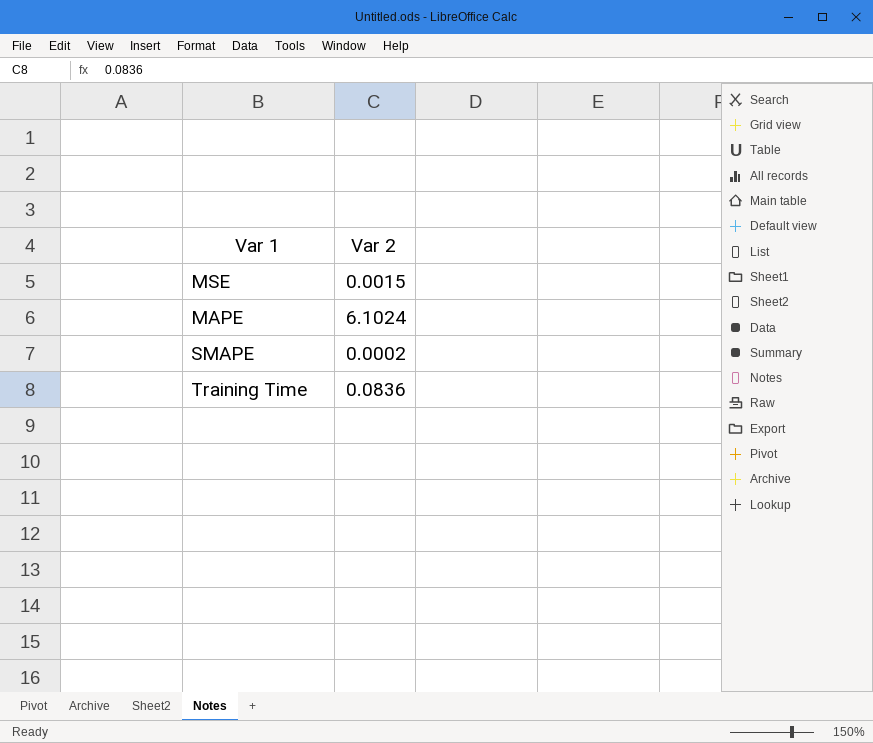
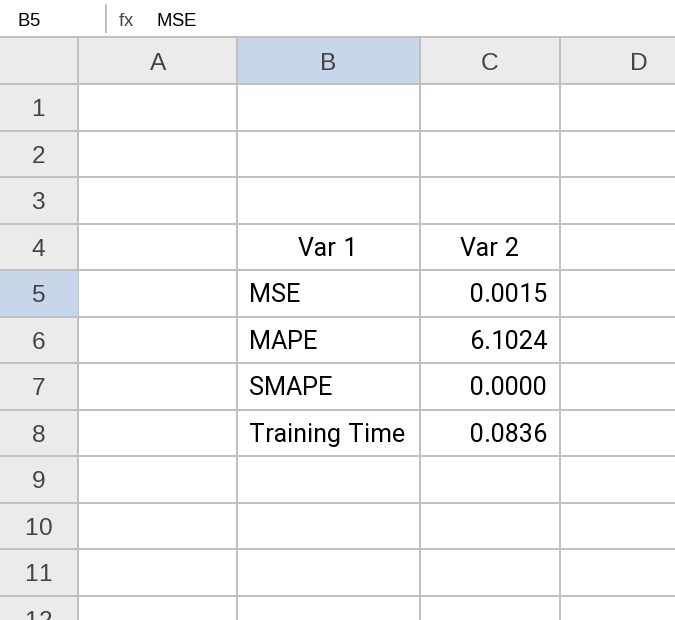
SMAPE | Var 2: 0.0002 -> 0.0000

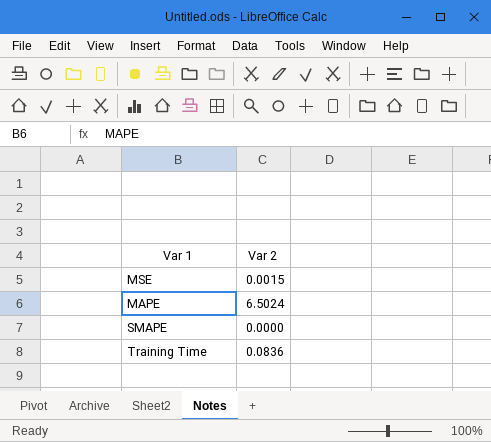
MAPE | Var 2: 6.1024 -> 6.5024

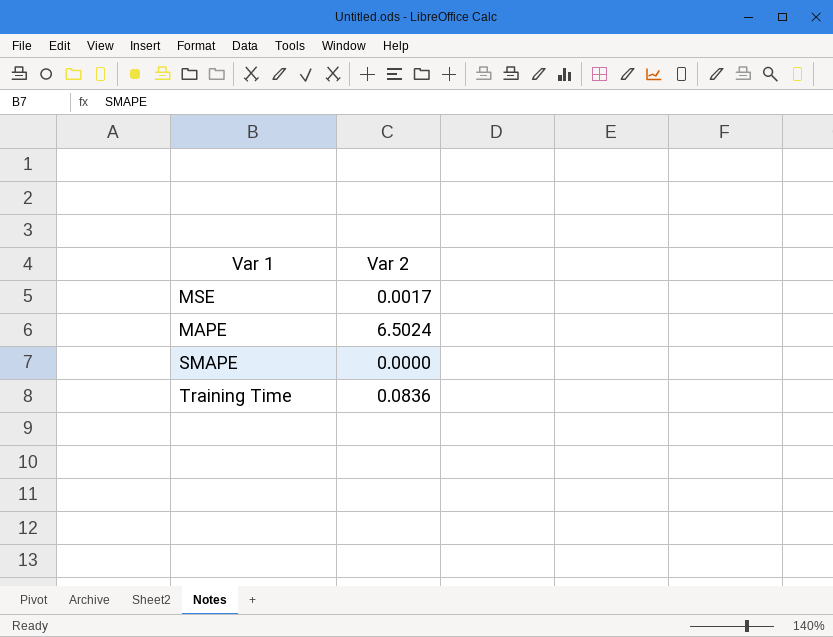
MSE | Var 2: 0.0015 -> 0.0017

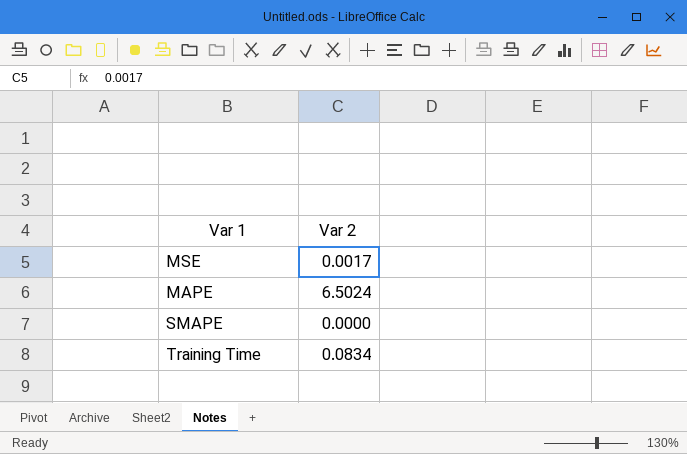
Training Time | Var 2: 0.0836 -> 0.0834

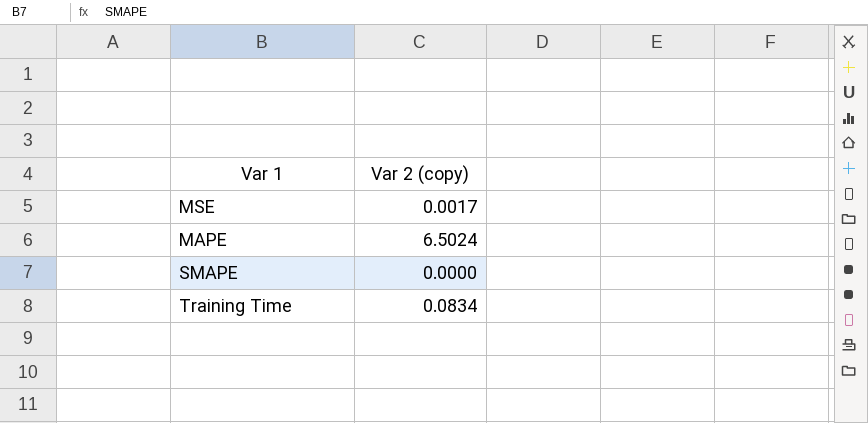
column name: Var 2 -> Var 2 (copy)

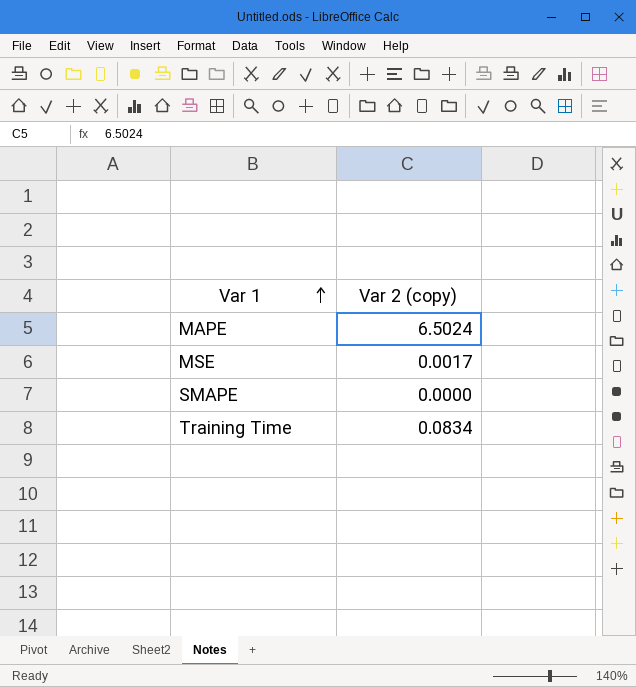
row order: none -> Var 1 ascending

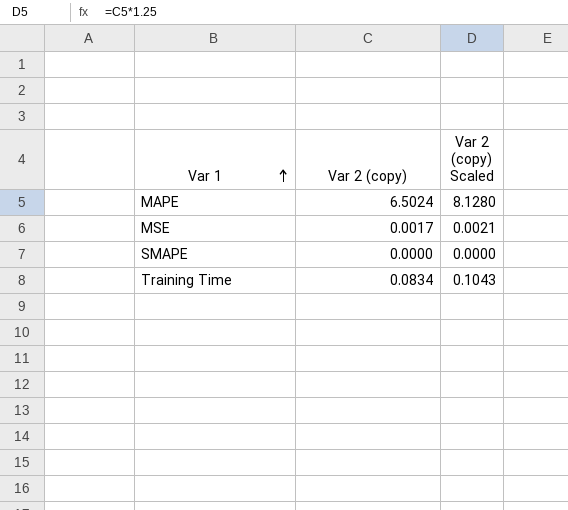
column Var 2 (copy) Scaled | formula: none -> [Var 2 (copy)] * 1.25

